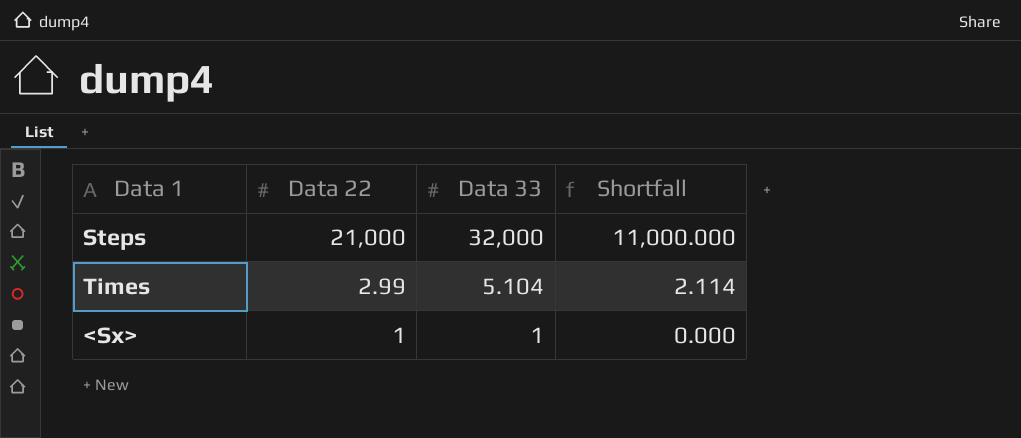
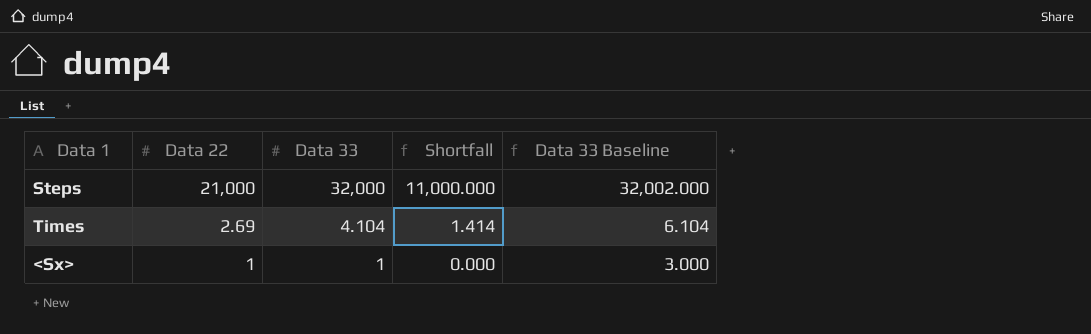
column Data 33 Baseline | formula: none -> [Data 33] + 2
Times | Data 22: 2.99 -> 2.69
Times | Data 33: 5.104 -> 4.104
Times | Shortfall: 2.114 -> 1.414

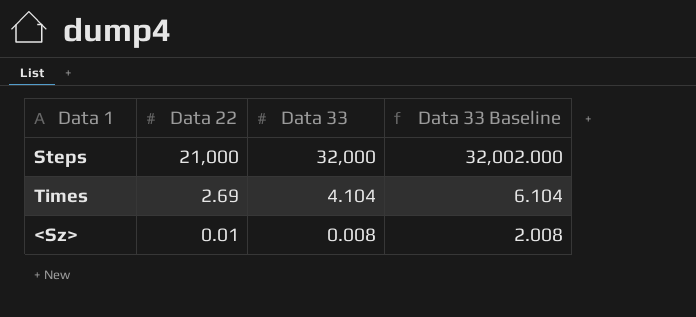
column Shortfall | formula: [Data 33] - [Data 22] -> none
row <Sx>: 1 | 1 | 0.000 | 3.000 -> none
row <Sz>: none -> 0.01 | 0.008 | 2.008

